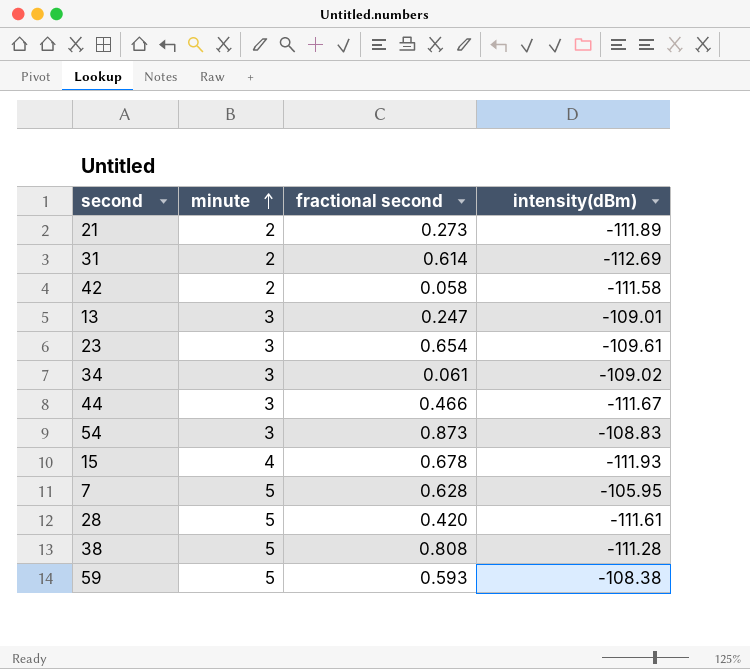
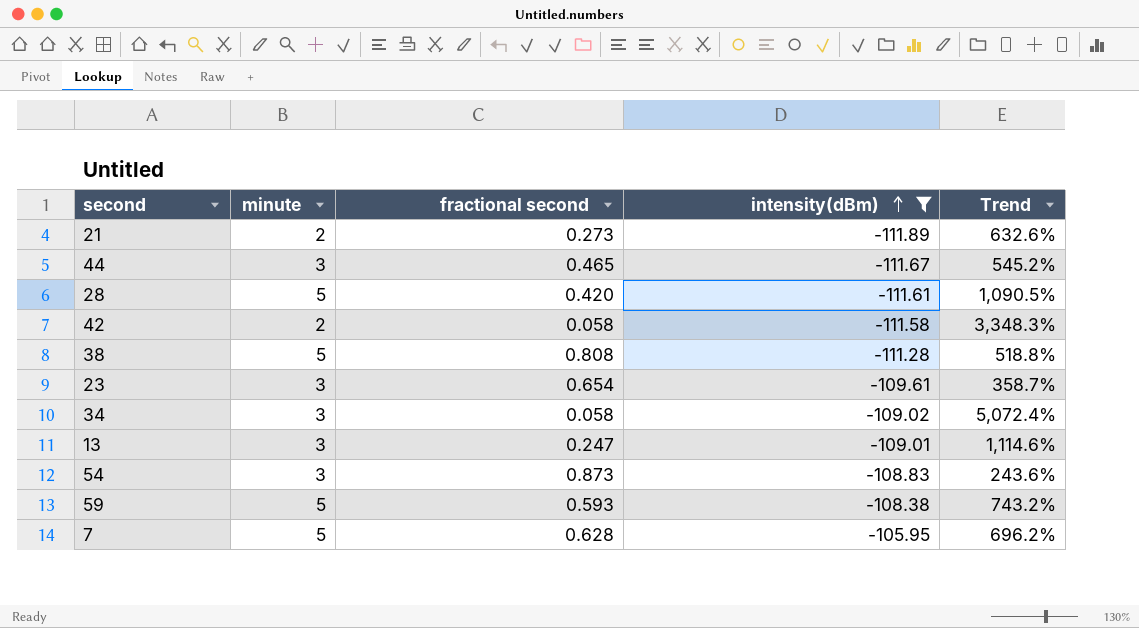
filter: none -> intensity(dBm) >= -111.89
row order: minute ascending -> intensity(dBm) ascending
column Trend | formula: none -> ([minute] - [fractional second]) / [fractional second]
44 | fractional second: 0.466 -> 0.465
34 | fractional second: 0.061 -> 0.058

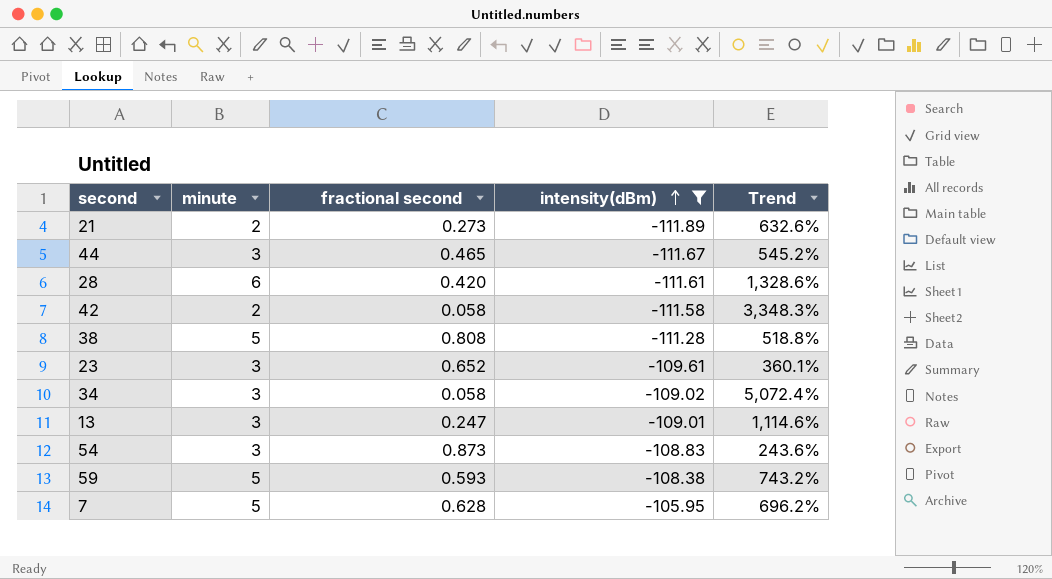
28 | minute: 5 -> 6
28 | Trend: 1,090.5% -> 1,328.6%
23 | fractional second: 0.654 -> 0.652
23 | Trend: 358.7% -> 360.1%

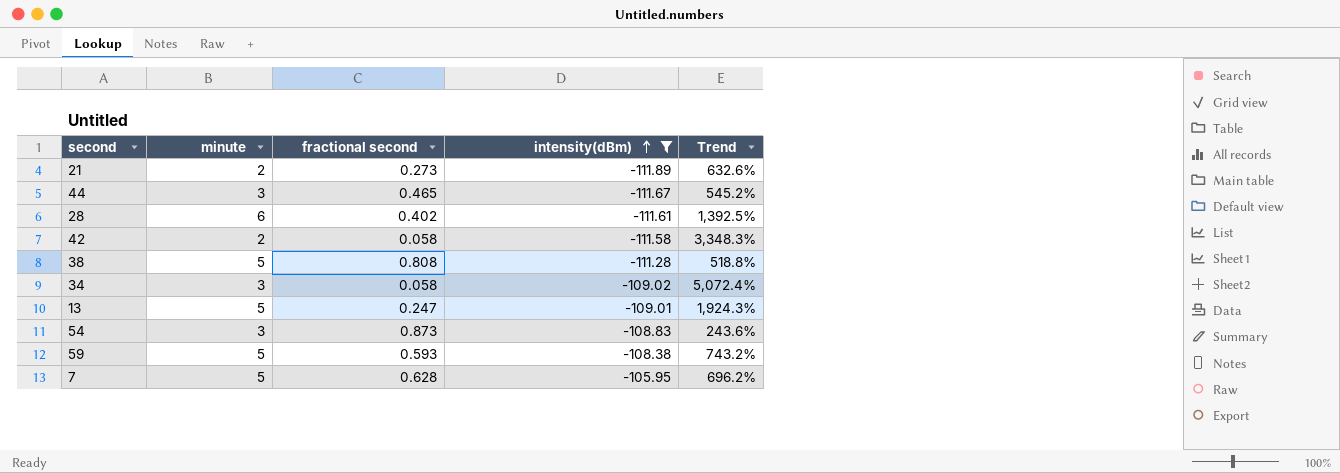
row 23: 3 | 0.652 | -109.61 | 360.1% -> none
28 | fractional second: 0.420 -> 0.402
28 | Trend: 1,328.6% -> 1,392.5%
13 | minute: 3 -> 5
13 | Trend: 1,114.6% -> 1,924.3%

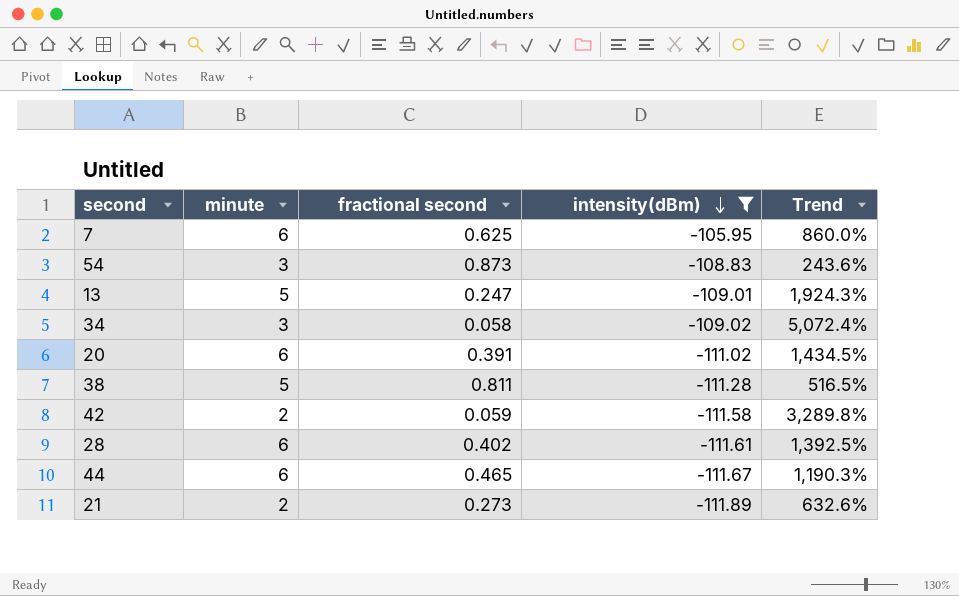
row order: intensity(dBm) ascending -> intensity(dBm) descending
row 59: 5 | 0.593 | -108.38 | 743.2% -> none
7 | minute: 5 -> 6
7 | fractional second: 0.628 -> 0.625
7 | Trend: 696.2% -> 860.0%
row 20: none -> 6 | 0.391 | -111.02 | 1,434.5%
38 | fractional second: 0.808 -> 0.811
38 | Trend: 518.8% -> 516.5%
42 | fractional second: 0.058 -> 0.059
42 | Trend: 3,348.3% -> 3,289.8%
44 | minute: 3 -> 6
44 | Trend: 545.2% -> 1,190.3%

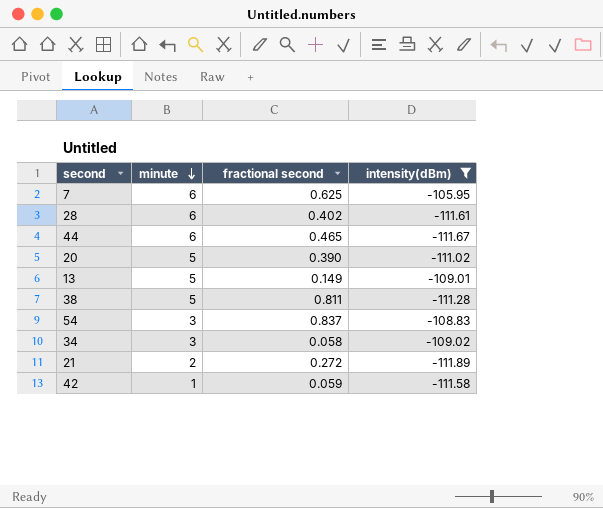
row order: intensity(dBm) descending -> minute descending
column Trend | formula: ([minute] - [fractional second]) / [fractional second] -> none
20 | minute: 6 -> 5
20 | fractional second: 0.391 -> 0.390
13 | fractional second: 0.247 -> 0.149
54 | fractional second: 0.873 -> 0.837
21 | fractional second: 0.273 -> 0.272
42 | minute: 2 -> 1

